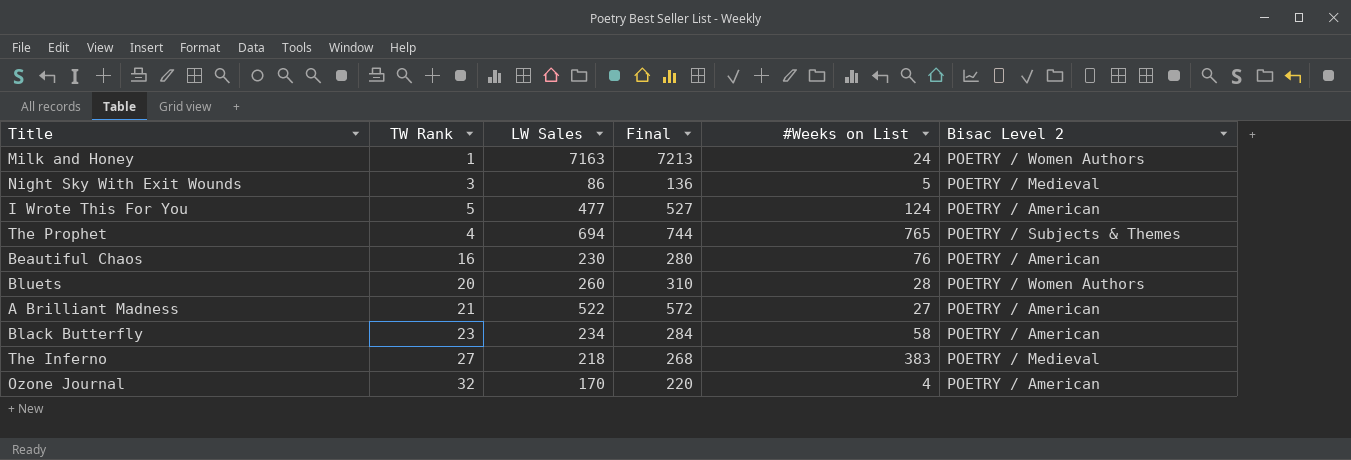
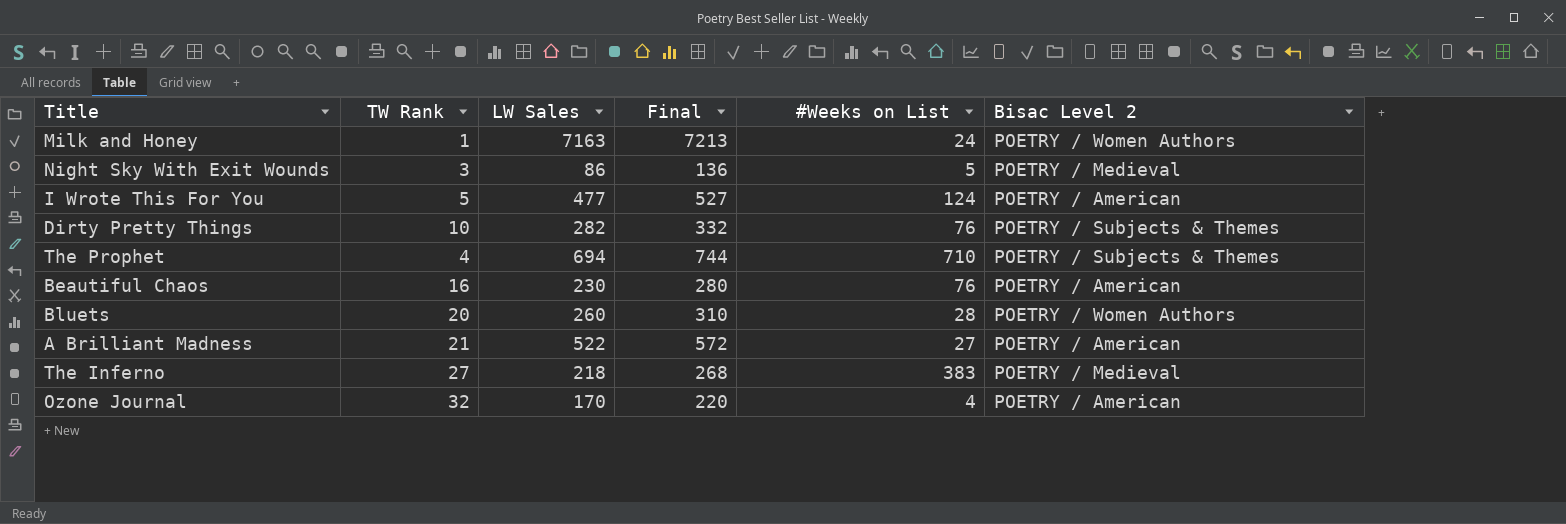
row Black Butterfly: 23 | 234 | 284 | 58 | POETRY / American -> none
row Dirty Pretty Things: none -> 10 | 282 | 332 | 76 | POETRY / Subjects & Themes
The Prophet | #Weeks on List: 765 -> 710

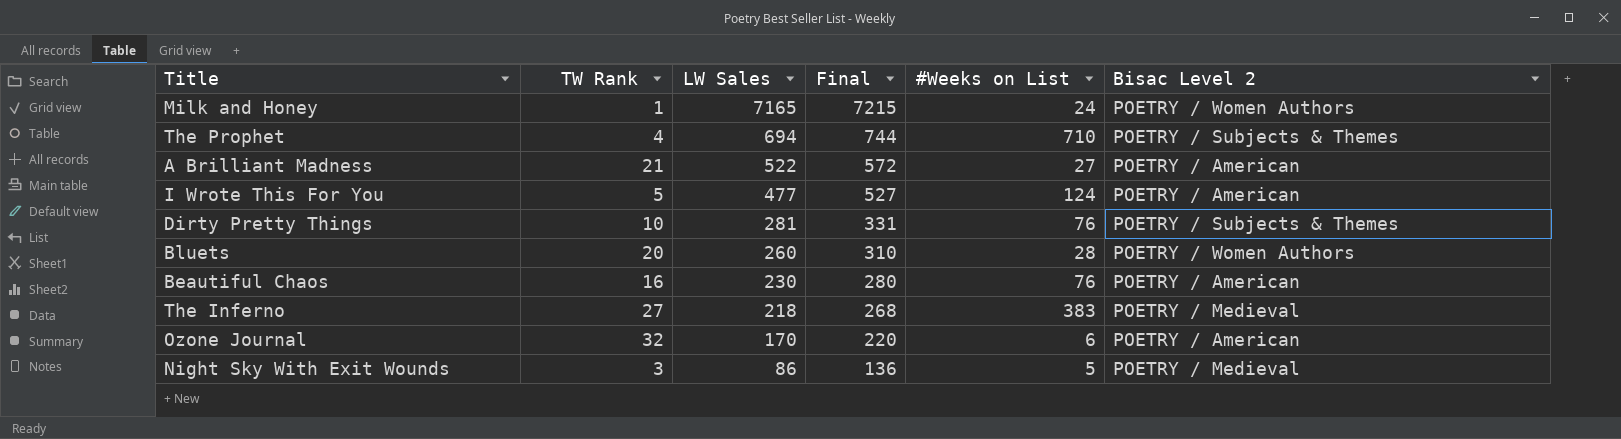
row order: none -> LW Sales descending
Milk and Honey | LW Sales: 7163 -> 7165
Milk and Honey | Final: 7213 -> 7215
Dirty Pretty Things | LW Sales: 282 -> 281
Dirty Pretty Things | Final: 332 -> 331
Ozone Journal | #Weeks on List: 4 -> 6

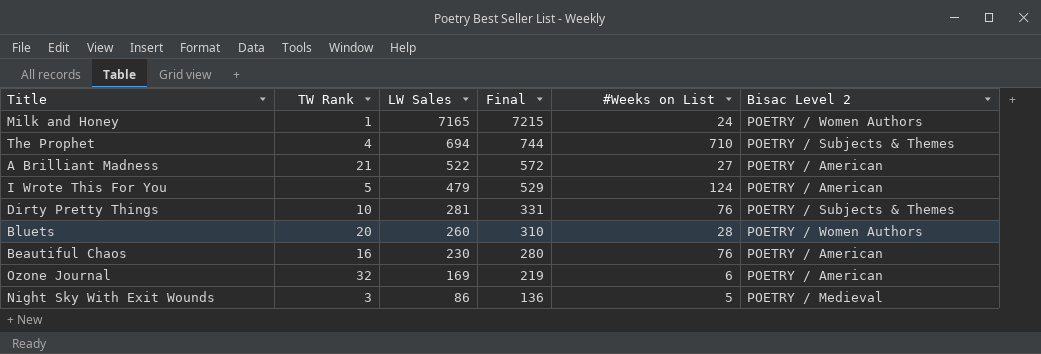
row The Inferno: 27 | 218 | 268 | 383 | POETRY / Medieval -> none
I Wrote This For You | LW Sales: 477 -> 479
I Wrote This For You | Final: 527 -> 529
Ozone Journal | LW Sales: 170 -> 169
Ozone Journal | Final: 220 -> 219

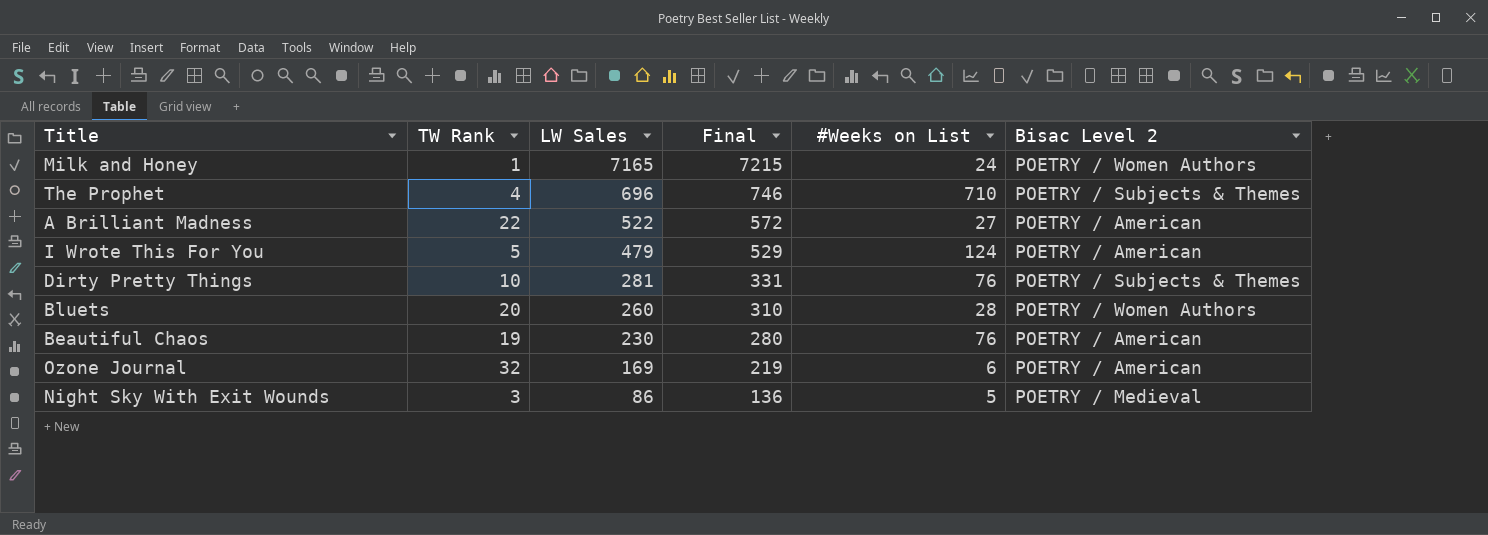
The Prophet | LW Sales: 694 -> 696
The Prophet | Final: 744 -> 746
A Brilliant Madness | TW Rank: 21 -> 22
Beautiful Chaos | TW Rank: 16 -> 19

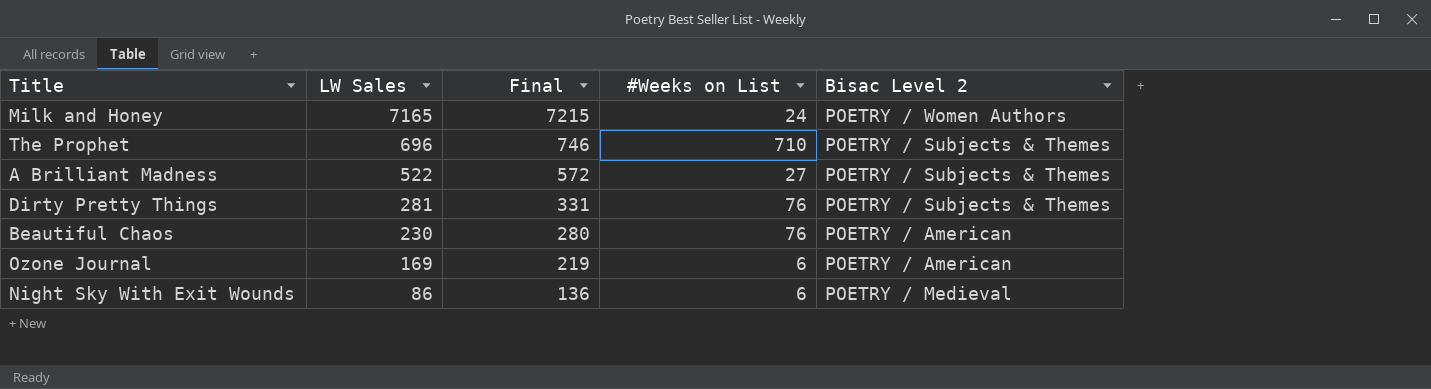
column TW Rank | position: 2 -> none
row I Wrote This For You: 5 | 479 | 529 | 124 | POETRY / American -> none
row Bluets: 20 | 260 | 310 | 28 | POETRY / Women Authors -> none
A Brilliant Madness | Bisac Level 2: POETRY / American -> POETRY / Subjects & Themes
Night Sky With Exit Wounds | #Weeks on List: 5 -> 6

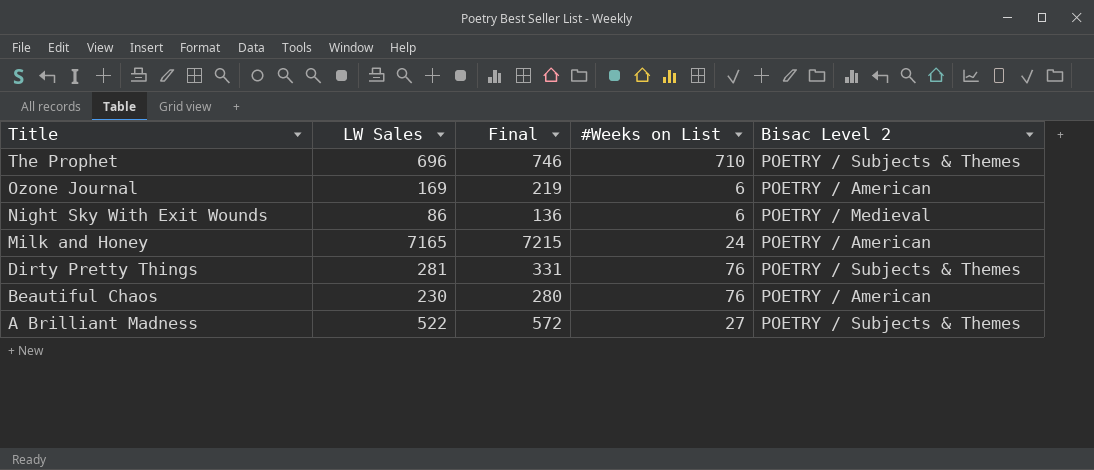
row order: LW Sales descending -> Title descending
Milk and Honey | Bisac Level 2: POETRY / Women Authors -> POETRY / American

